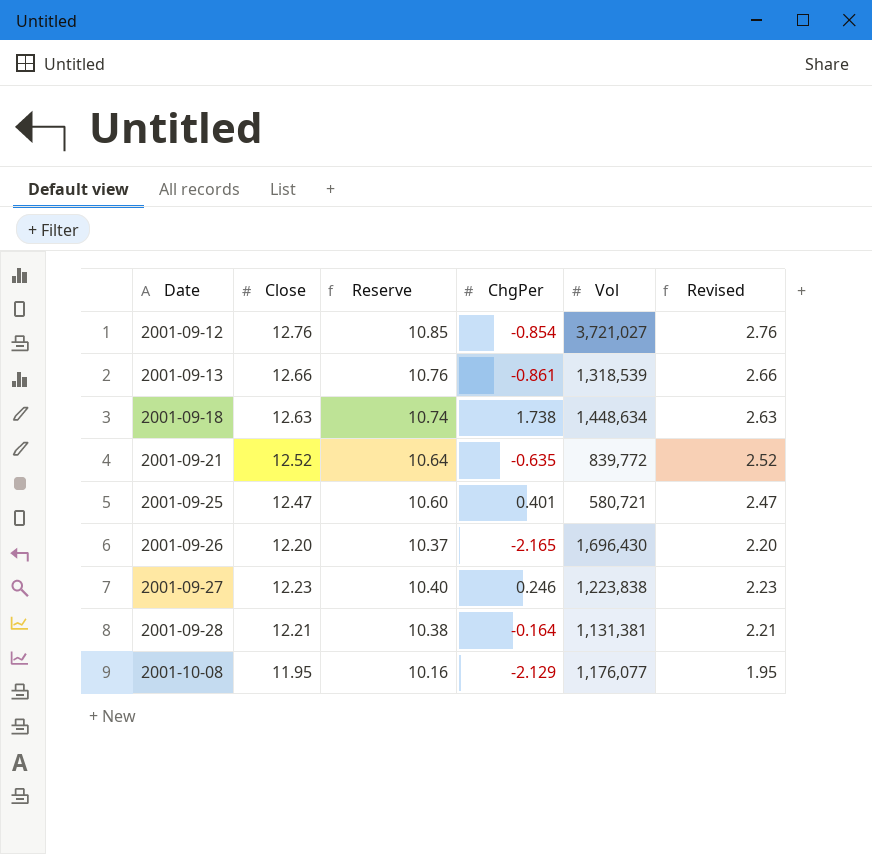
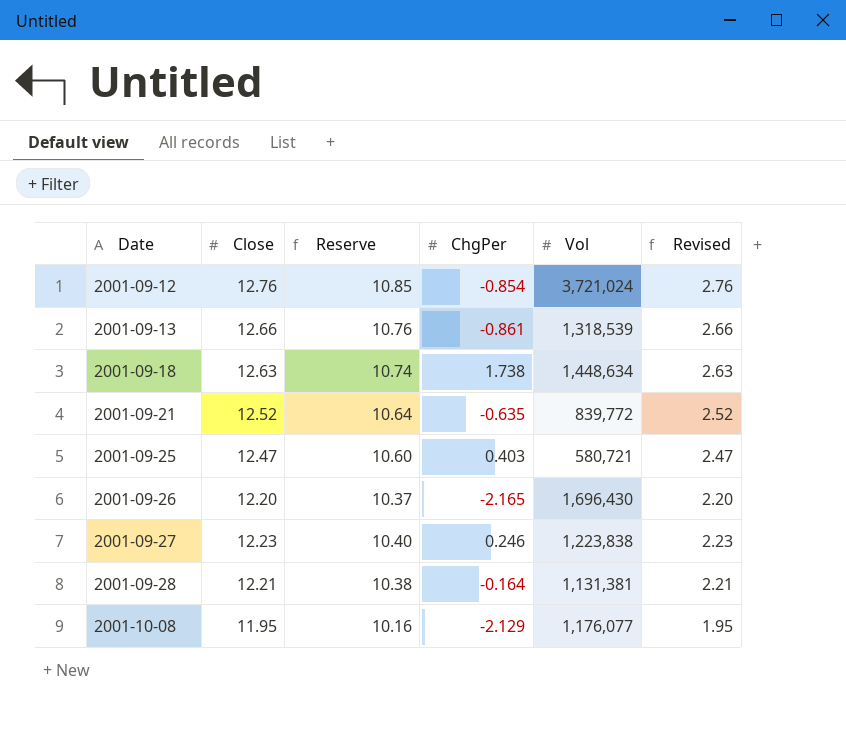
2001-09-12 | Vol: 3,721,027 -> 3,721,024
2001-09-25 | ChgPer: 0.401 -> 0.403

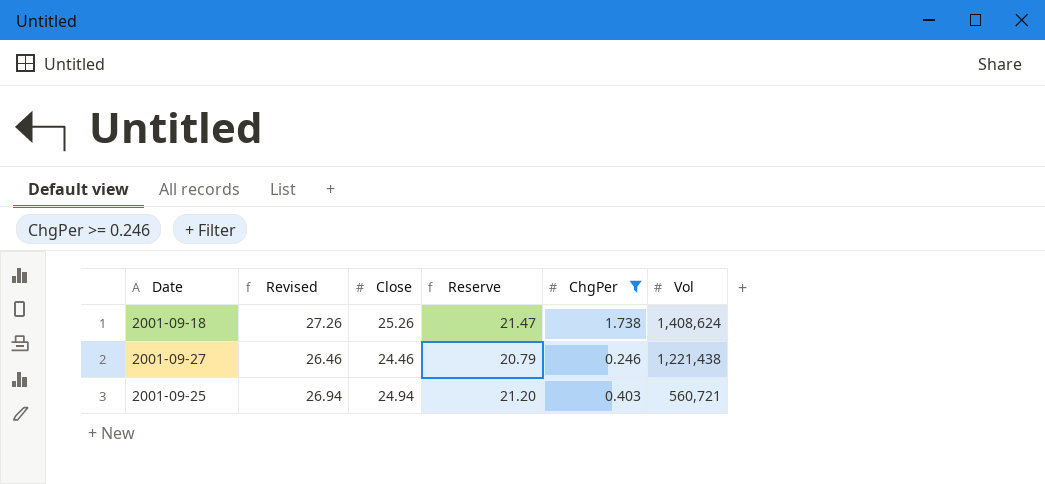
filter: none -> ChgPer >= 0.246
row order: Date ascending -> Vol descending
column Revised | formula: [Close] - 10 -> [Close] + 2
column Revised | position: 6 -> 2
2001-09-18 | Close: 12.63 -> 25.26
2001-09-18 | Reserve: 10.74 -> 21.47
2001-09-18 | Vol: 1,448,634 -> 1,408,624
2001-09-27 | Close: 12.23 -> 24.46
2001-09-27 | Reserve: 10.40 -> 20.79
2001-09-27 | Vol: 1,223,838 -> 1,221,438
2001-09-25 | Close: 12.47 -> 24.94
2001-09-25 | Reserve: 10.60 -> 21.20
2001-09-25 | Vol: 580,721 -> 560,721

